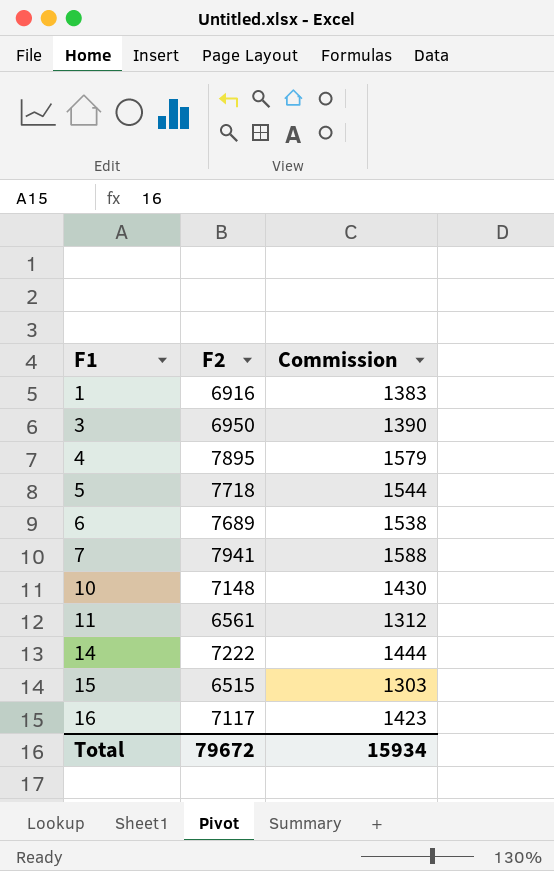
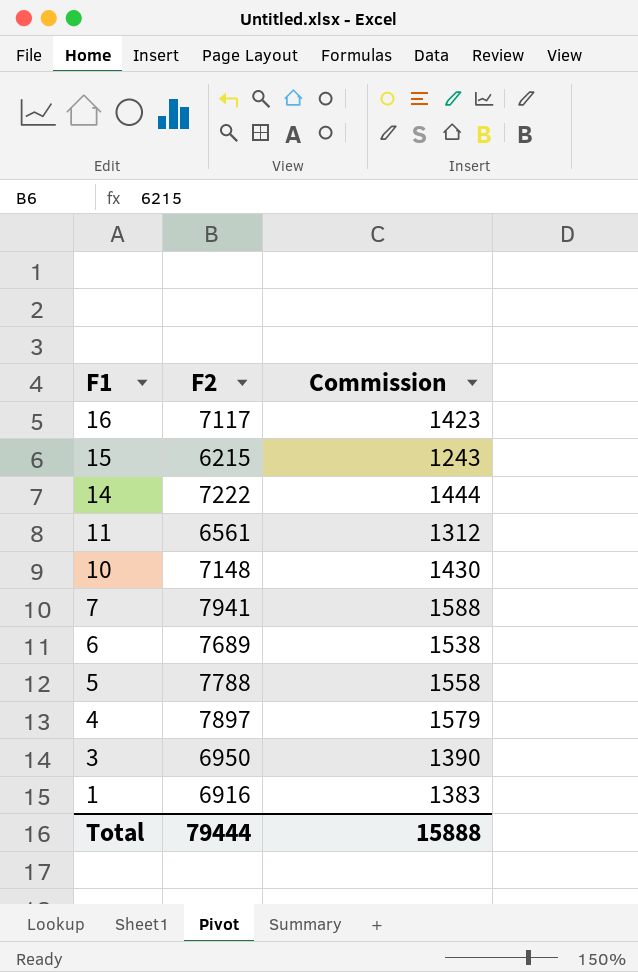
row order: F1 ascending -> F1 descending
15 | F2: 6515 -> 6215
15 | Commission: 1303 -> 1243
5 | F2: 7718 -> 7788
5 | Commission: 1544 -> 1558
4 | F2: 7895 -> 7897
Total | F2: 79672 -> 79444
Total | Commission: 15934 -> 15888

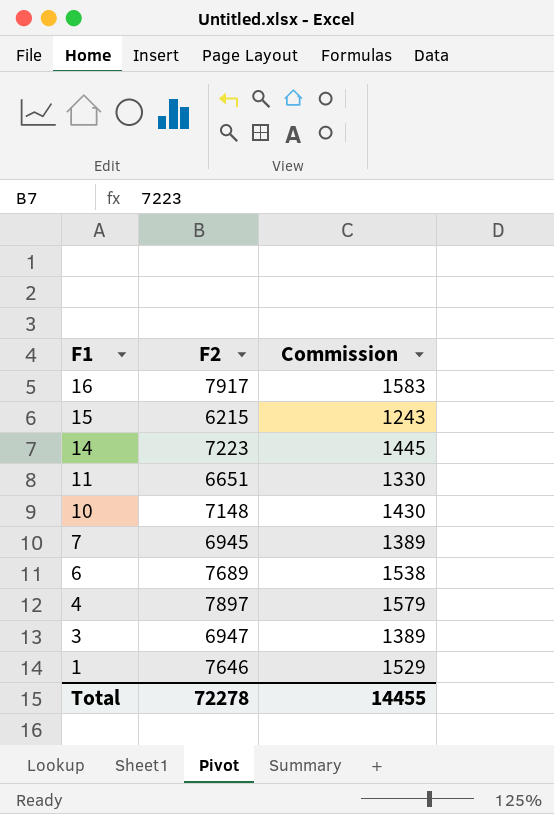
row 5: 7788 | 1558 -> none
16 | F2: 7117 -> 7917
16 | Commission: 1423 -> 1583
14 | F2: 7222 -> 7223
14 | Commission: 1444 -> 1445
11 | F2: 6561 -> 6651
11 | Commission: 1312 -> 1330
7 | F2: 7941 -> 6945
7 | Commission: 1588 -> 1389
3 | F2: 6950 -> 6947
3 | Commission: 1390 -> 1389
1 | F2: 6916 -> 7646
1 | Commission: 1383 -> 1529
Total | F2: 79444 -> 72278
Total | Commission: 15888 -> 14455

